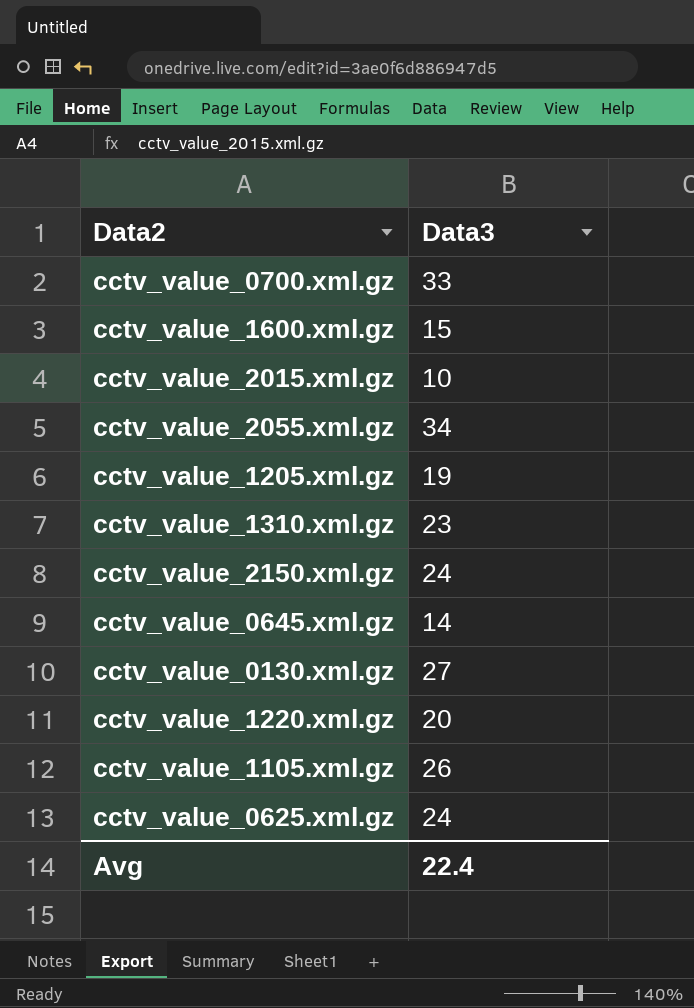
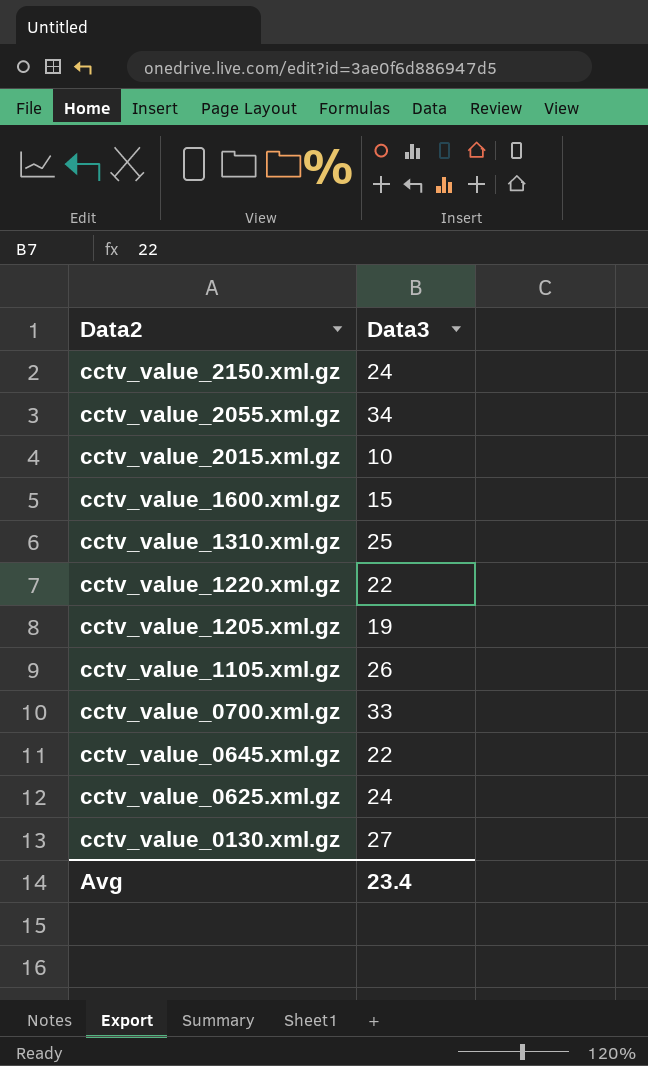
row order: none -> Data2 descending
cctv_value_1310.xml.gz | Data3: 23 -> 25
cctv_value_1220.xml.gz | Data3: 20 -> 22
cctv_value_0645.xml.gz | Data3: 14 -> 22
Avg | Data3: 22.4 -> 23.4

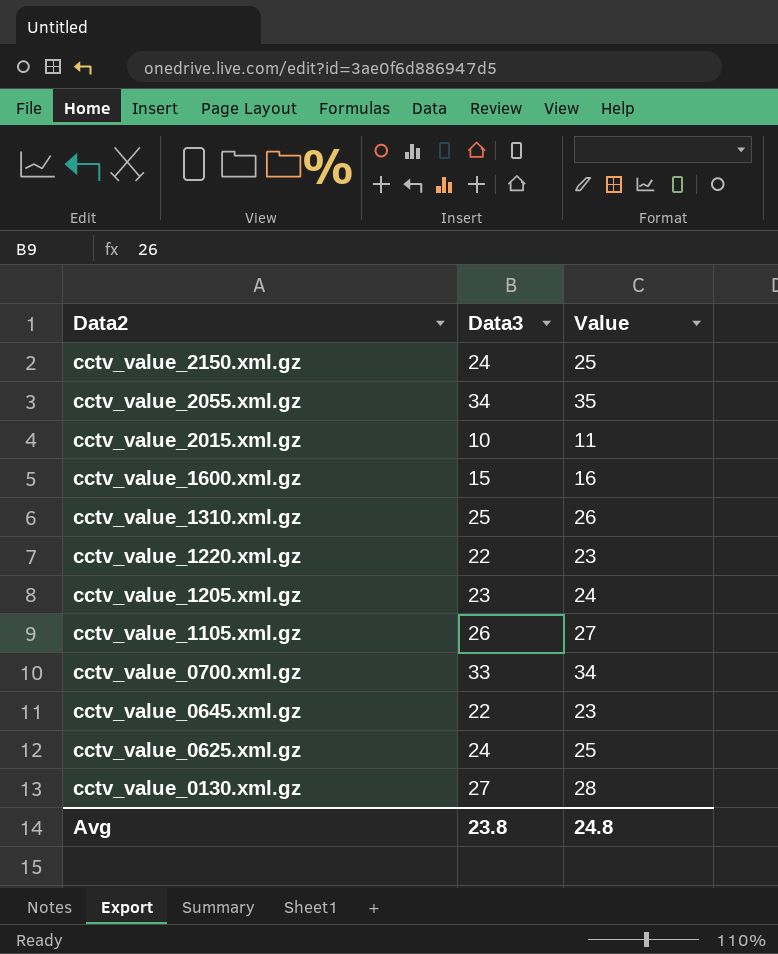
column Value | formula: none -> [Data3] + 1
cctv_value_1205.xml.gz | Data3: 19 -> 23
Avg | Data3: 23.4 -> 23.8

